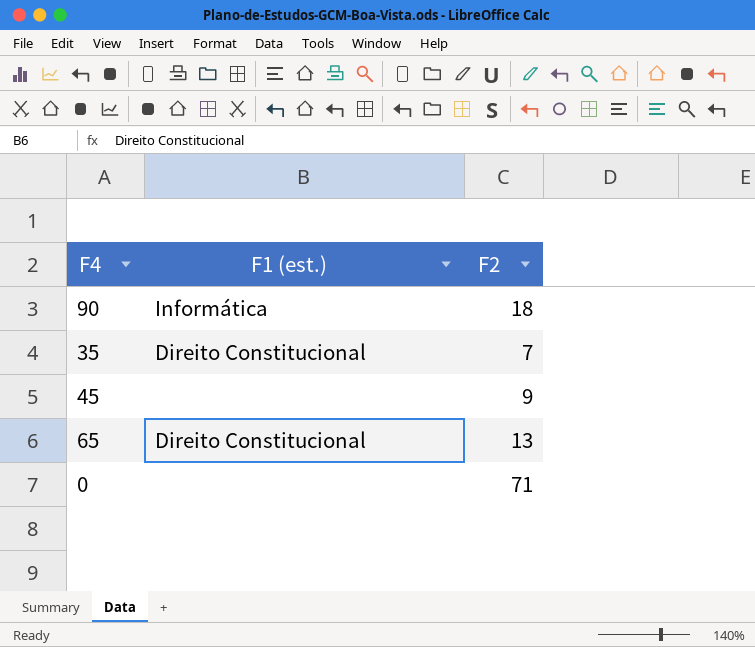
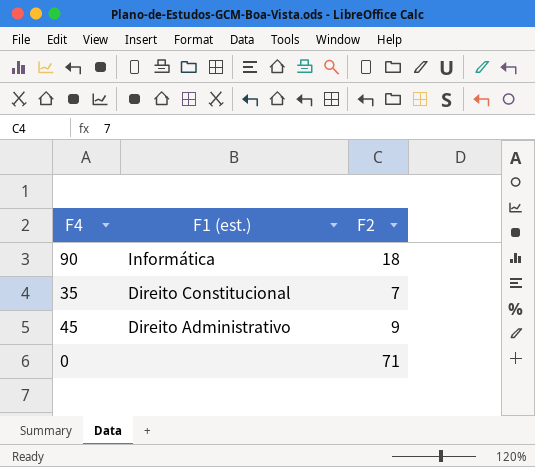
row 65: Direito Constitucional | 13 -> none
45 | F1 (est.): none -> Direito Administrativo

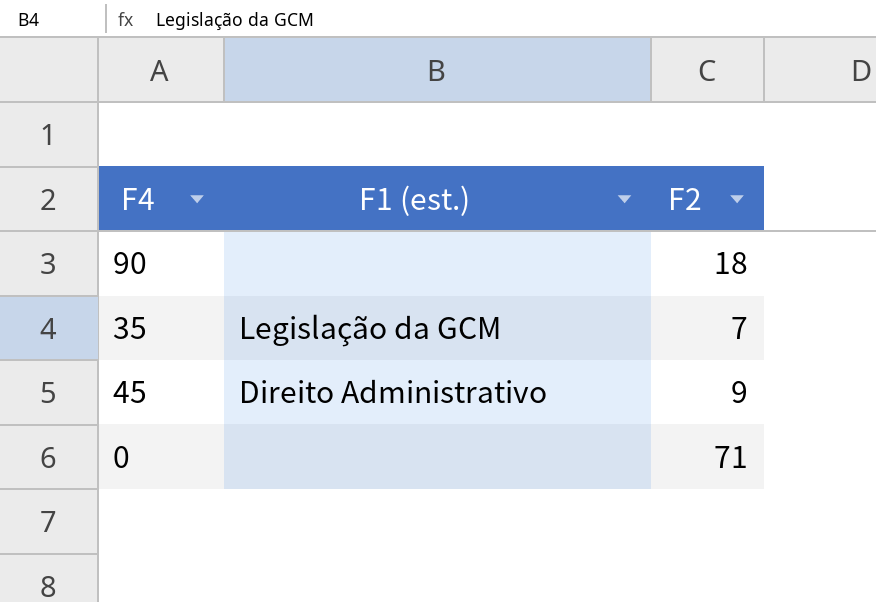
90 | F1 (est.): Informática -> none
35 | F1 (est.): Direito Constitucional -> Legislação da GCM

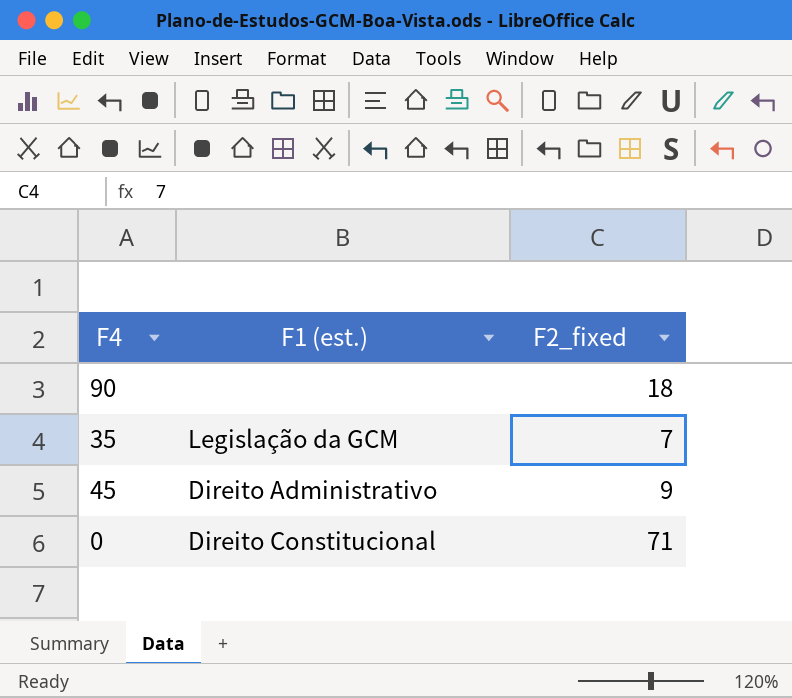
column name: F2 -> F2_fixed
0 | F1 (est.): none -> Direito Constitucional

